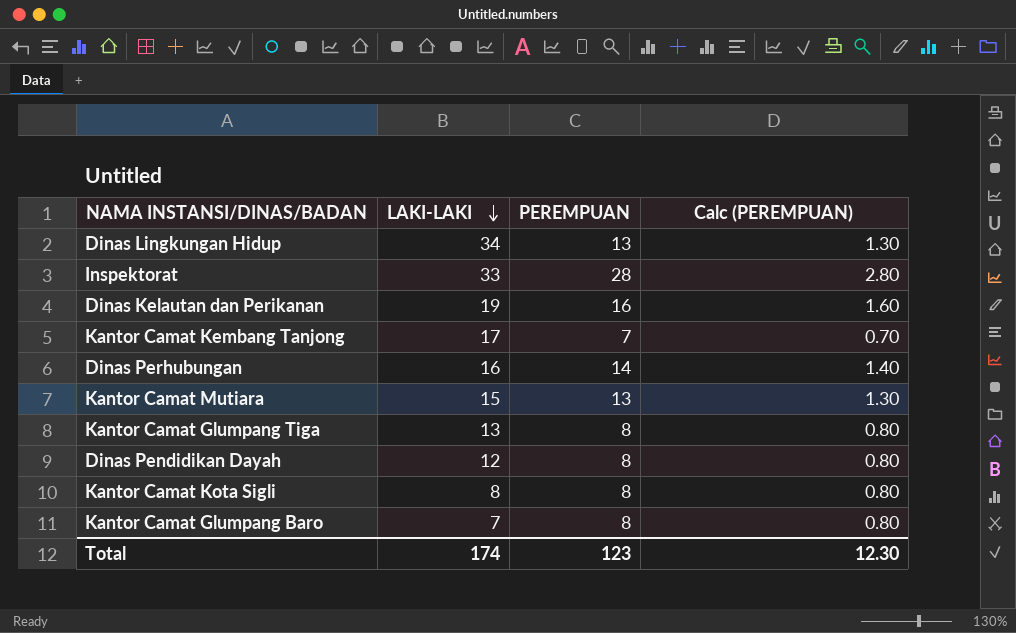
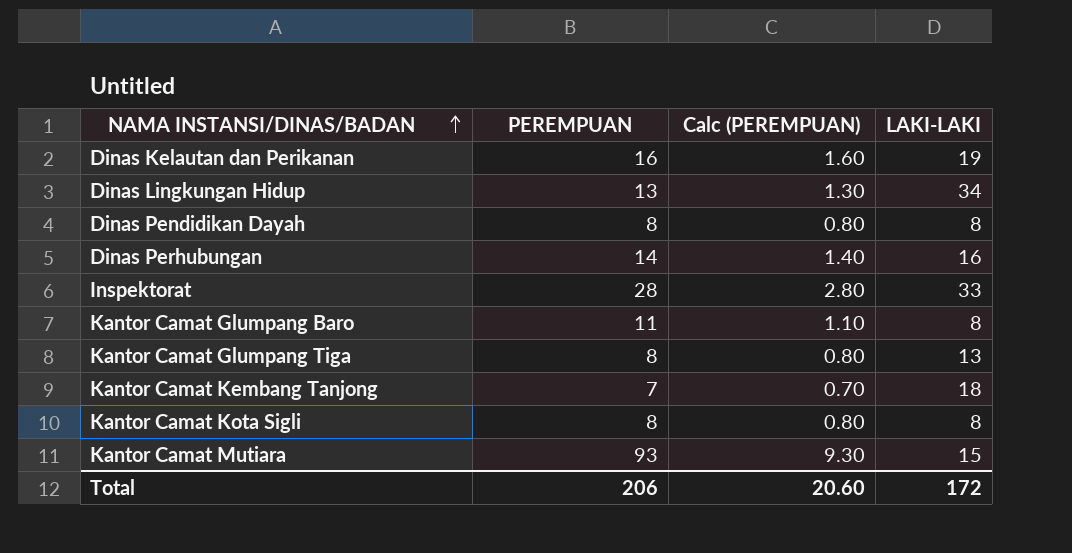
row order: LAKI-LAKI descending -> NAMA INSTANSI/DINAS/BADAN ascending
column LAKI-LAKI | position: 2 -> 4
Dinas Pendidikan Dayah | LAKI-LAKI: 12 -> 8
Kantor Camat Glumpang Baro | PEREMPUAN: 8 -> 11
Kantor Camat Glumpang Baro | Calc (PEREMPUAN): 0.80 -> 1.10
Kantor Camat Glumpang Baro | LAKI-LAKI: 7 -> 8
Kantor Camat Kembang Tanjong | LAKI-LAKI: 17 -> 18
Kantor Camat Mutiara | PEREMPUAN: 13 -> 93
Kantor Camat Mutiara | Calc (PEREMPUAN): 1.30 -> 9.30
Total | PEREMPUAN: 123 -> 206
Total | Calc (PEREMPUAN): 12.30 -> 20.60
Total | LAKI-LAKI: 174 -> 172

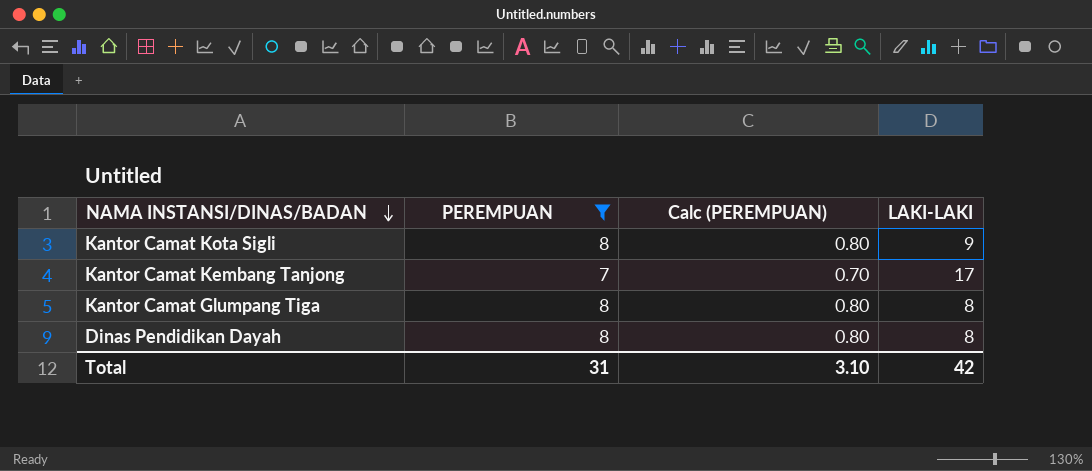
filter: none -> PEREMPUAN <= 8
row order: NAMA INSTANSI/DINAS/BADAN ascending -> NAMA INSTANSI/DINAS/BADAN descending
Kantor Camat Kota Sigli | LAKI-LAKI: 8 -> 9
Kantor Camat Kembang Tanjong | LAKI-LAKI: 18 -> 17
Kantor Camat Glumpang Tiga | LAKI-LAKI: 13 -> 8
Total | PEREMPUAN: 206 -> 31
Total | Calc (PEREMPUAN): 20.60 -> 3.10
Total | LAKI-LAKI: 172 -> 42

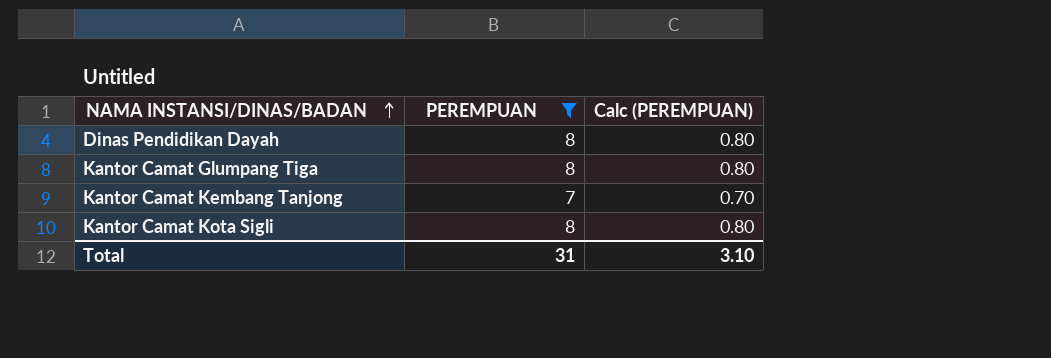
row order: NAMA INSTANSI/DINAS/BADAN descending -> NAMA INSTANSI/DINAS/BADAN ascending
column LAKI-LAKI | position: 4 -> none

